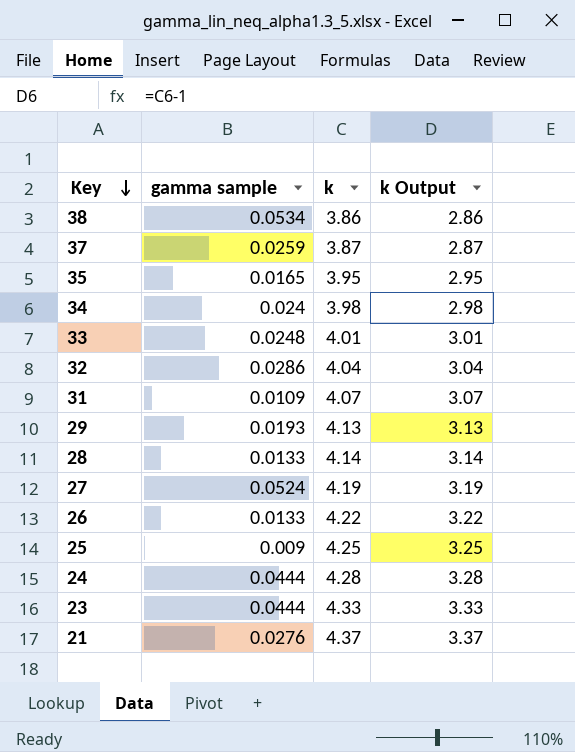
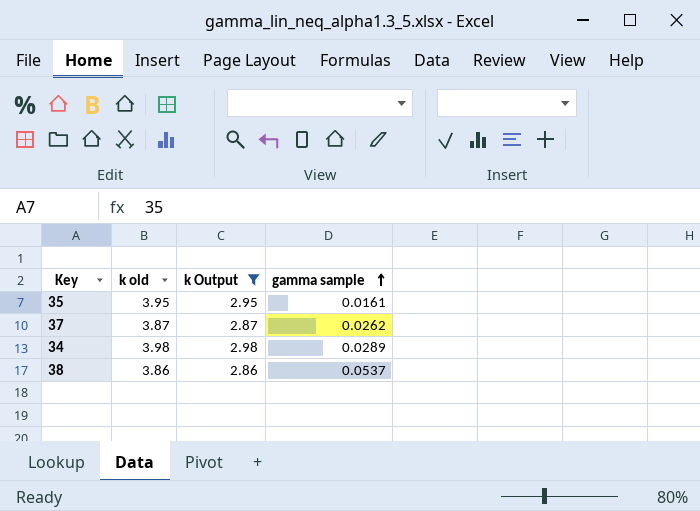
filter: none -> k Output <= 2.98
row order: Key descending -> gamma sample ascending
column name: k -> k old
column gamma sample | position: 2 -> 4
35 | gamma sample: 0.0165 -> 0.0161
37 | gamma sample: 0.0259 -> 0.0262
34 | gamma sample: 0.024 -> 0.0289
38 | gamma sample: 0.0534 -> 0.0537

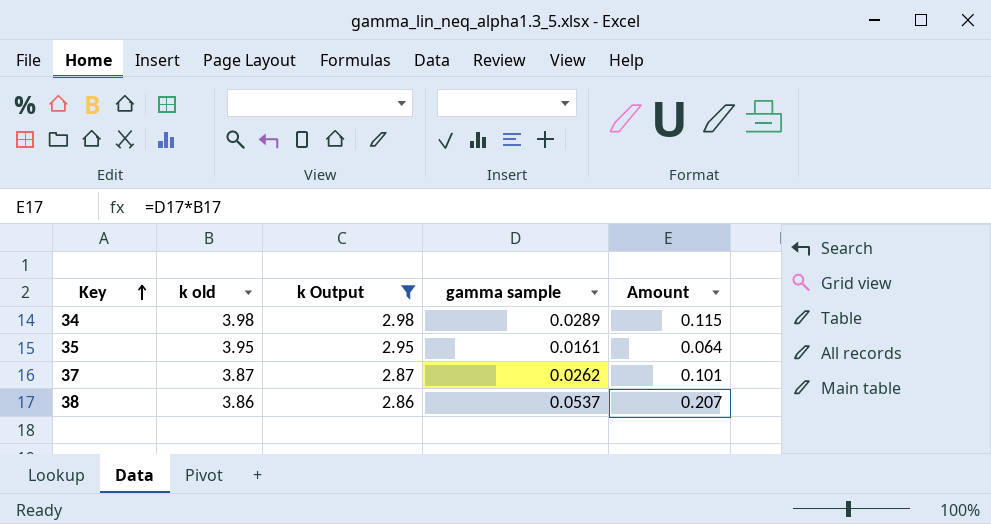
row order: gamma sample ascending -> Key ascending
column Amount | formula: none -> [k old] * [gamma sample]

